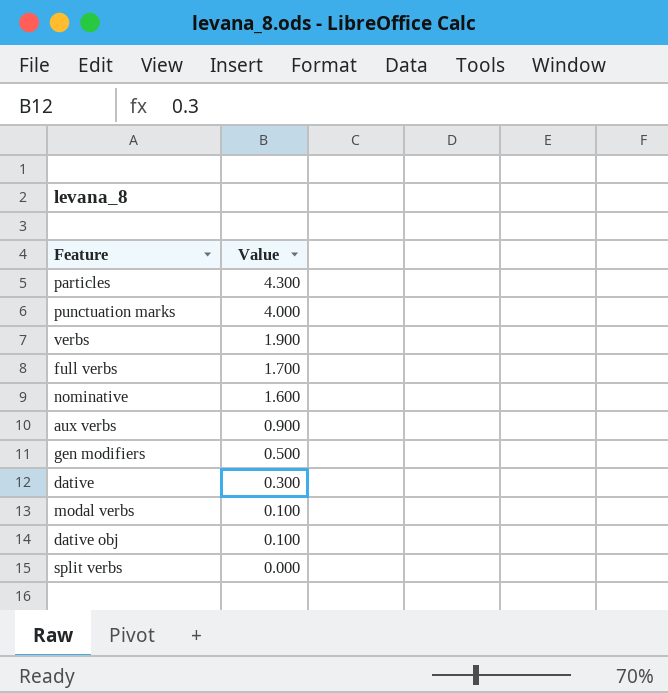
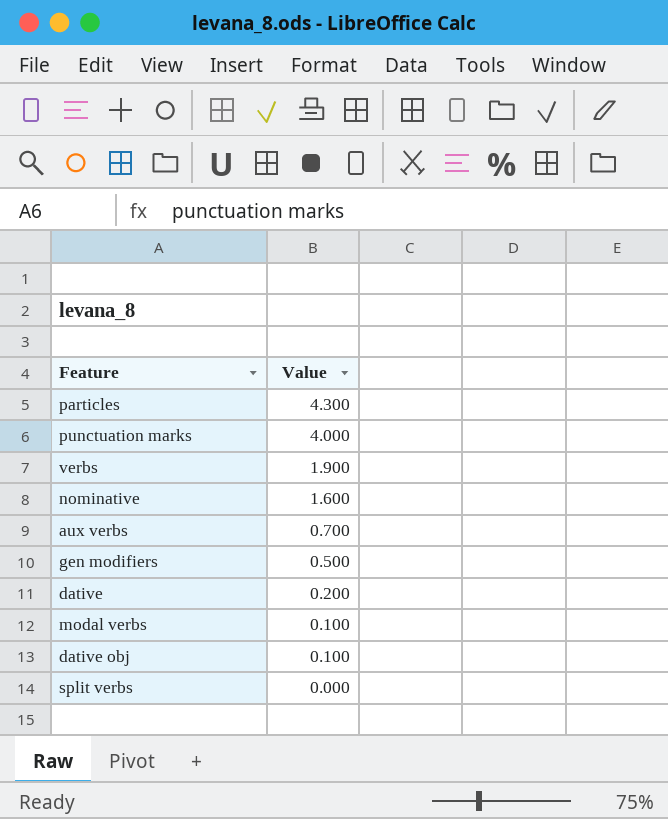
row full verbs: 1.700 -> none
aux verbs | Value: 0.900 -> 0.700
dative | Value: 0.300 -> 0.200

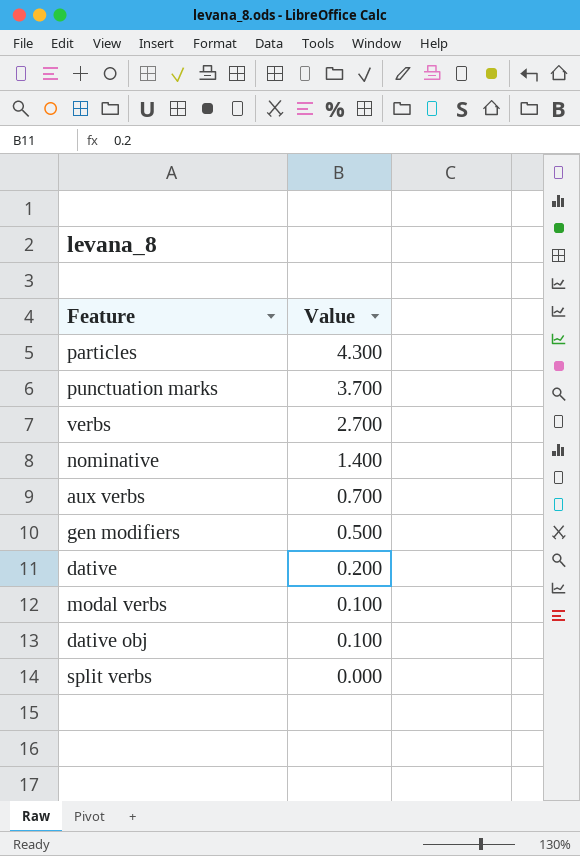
punctuation marks | Value: 4.000 -> 3.700
verbs | Value: 1.900 -> 2.700
nominative | Value: 1.600 -> 1.400

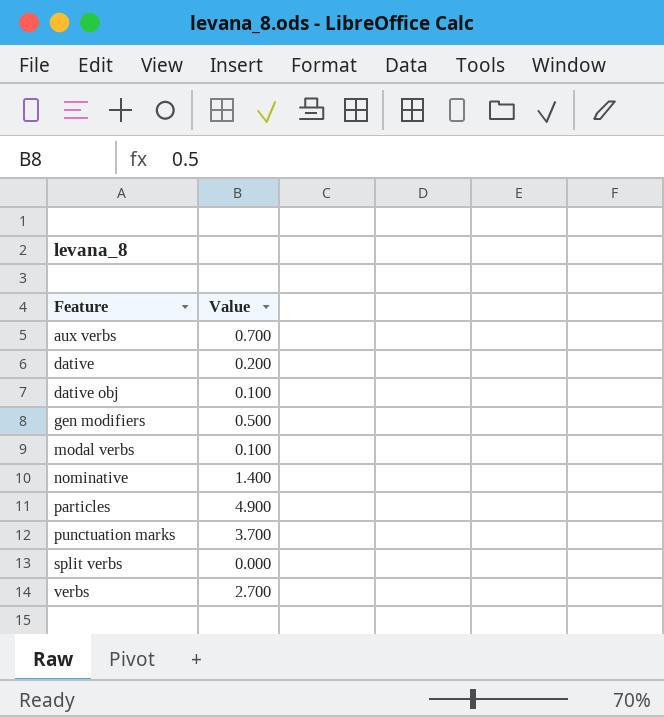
row order: Value descending -> Feature ascending
particles | Value: 4.300 -> 4.900

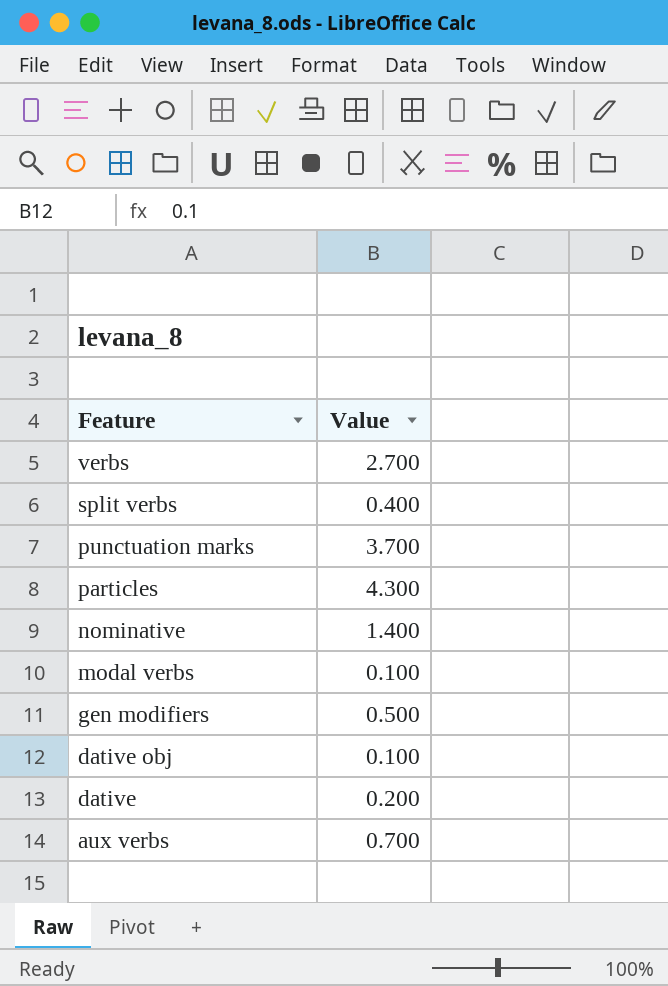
row order: Feature ascending -> Feature descending
split verbs | Value: 0.000 -> 0.400
particles | Value: 4.900 -> 4.300

